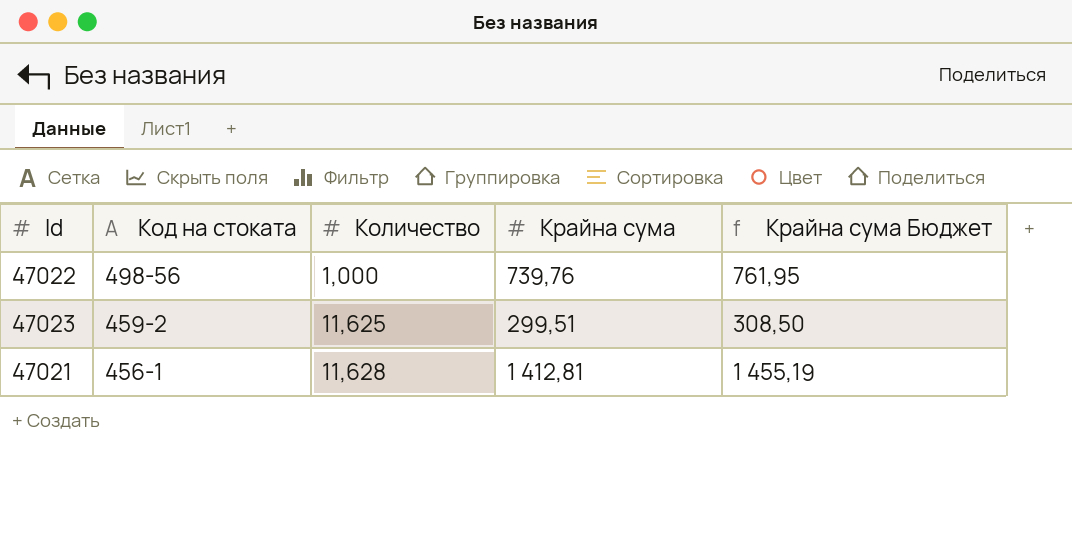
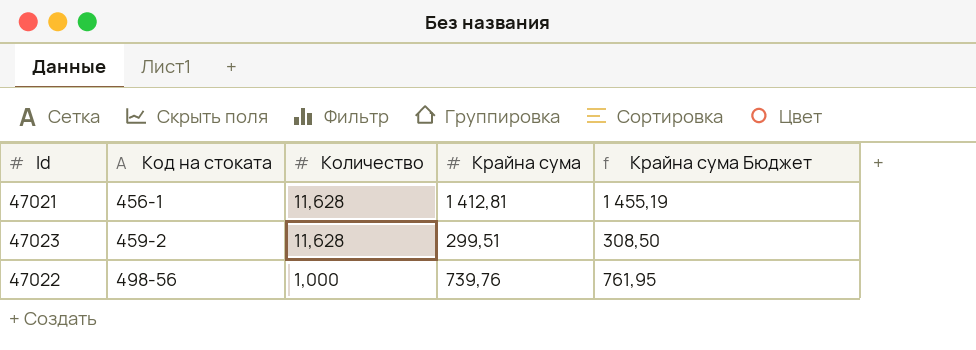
row order: Код на стоката descending -> Код на стоката ascending
47023 | Количество: 11,625 -> 11,628

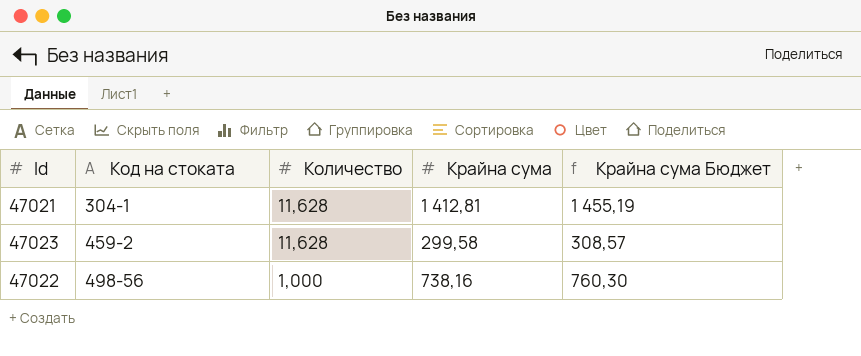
47021 | Код на стоката: 456-1 -> 304-1
47023 | Крайна сума: 299,51 -> 299,58
47023 | Крайна сума Бюджет: 308,50 -> 308,57
47022 | Крайна сума: 739,76 -> 738,16
47022 | Крайна сума Бюджет: 761,95 -> 760,30

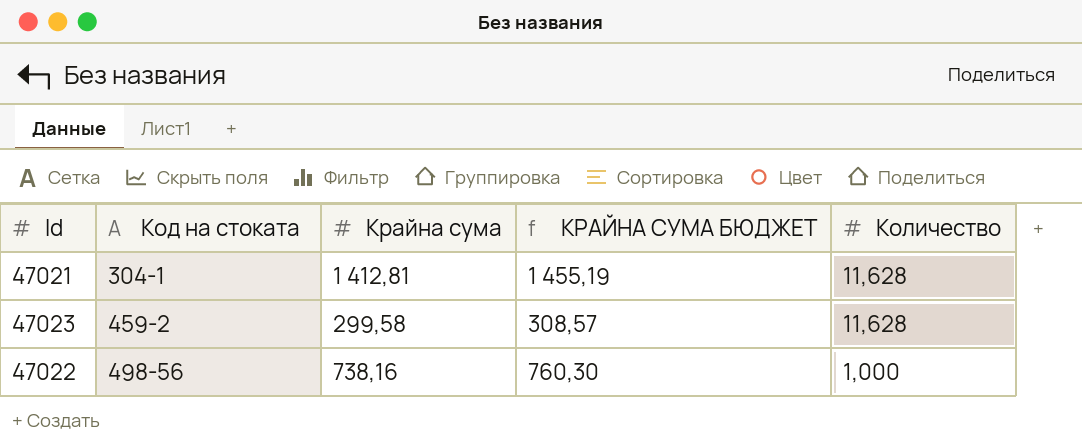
column name: Крайна сума Бюджет -> КРАЙНА СУМА БЮДЖЕТ
column Количество | position: 3 -> 5

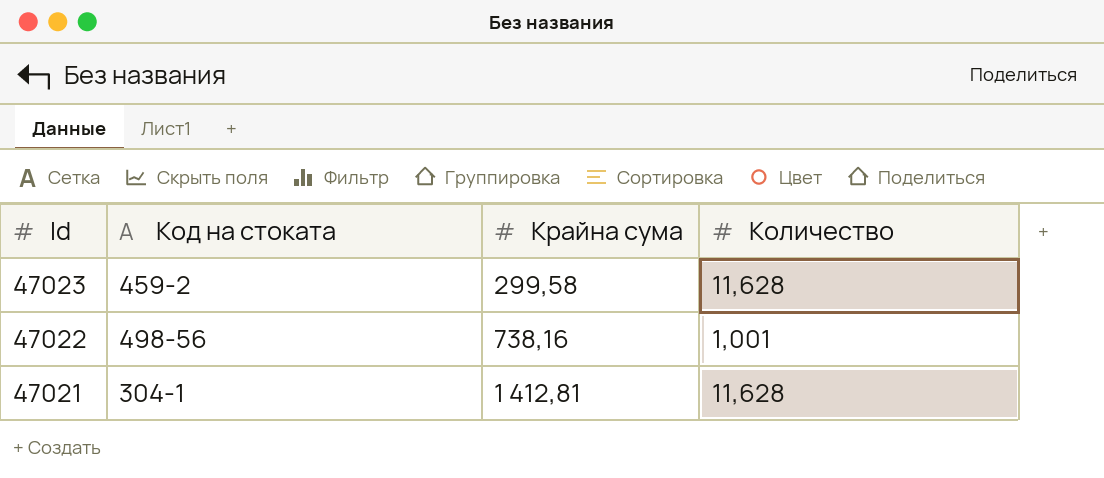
row order: Код на стоката ascending -> Id descending
column КРАЙНА СУМА БЮДЖЕТ | formula: [Крайна сума] * 1,03 -> none
47022 | Количество: 1,000 -> 1,001

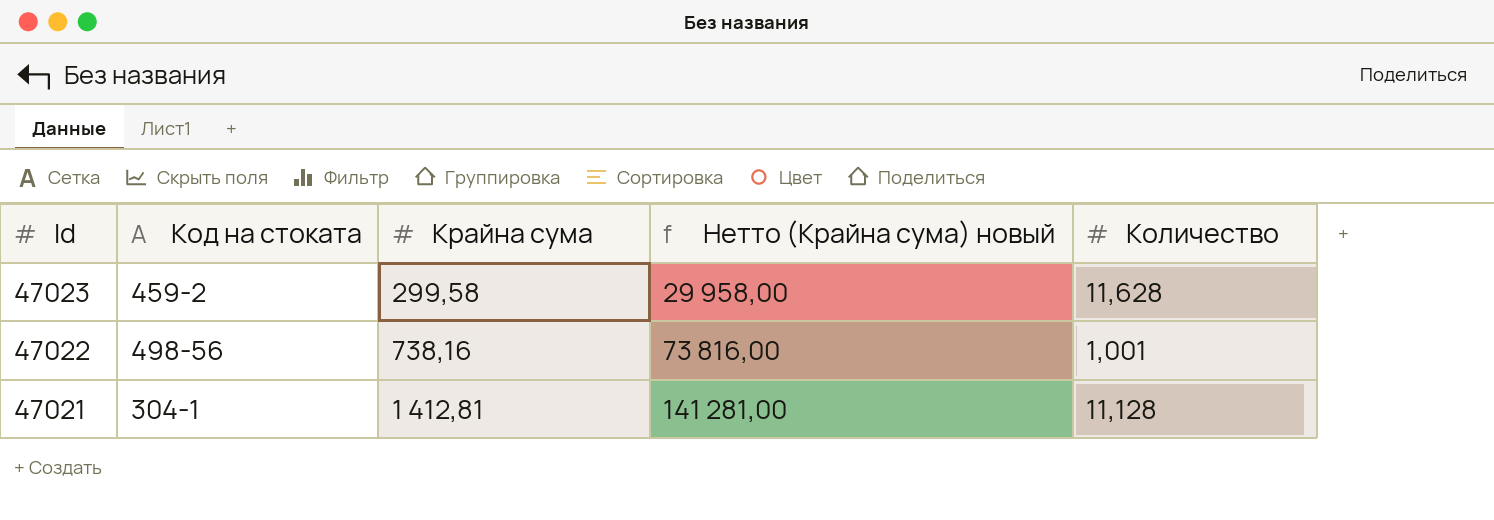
column Нетто (Крайна сума) новый | formula: none -> [Крайна сума] * 100
47021 | Количество: 11,628 -> 11,128

